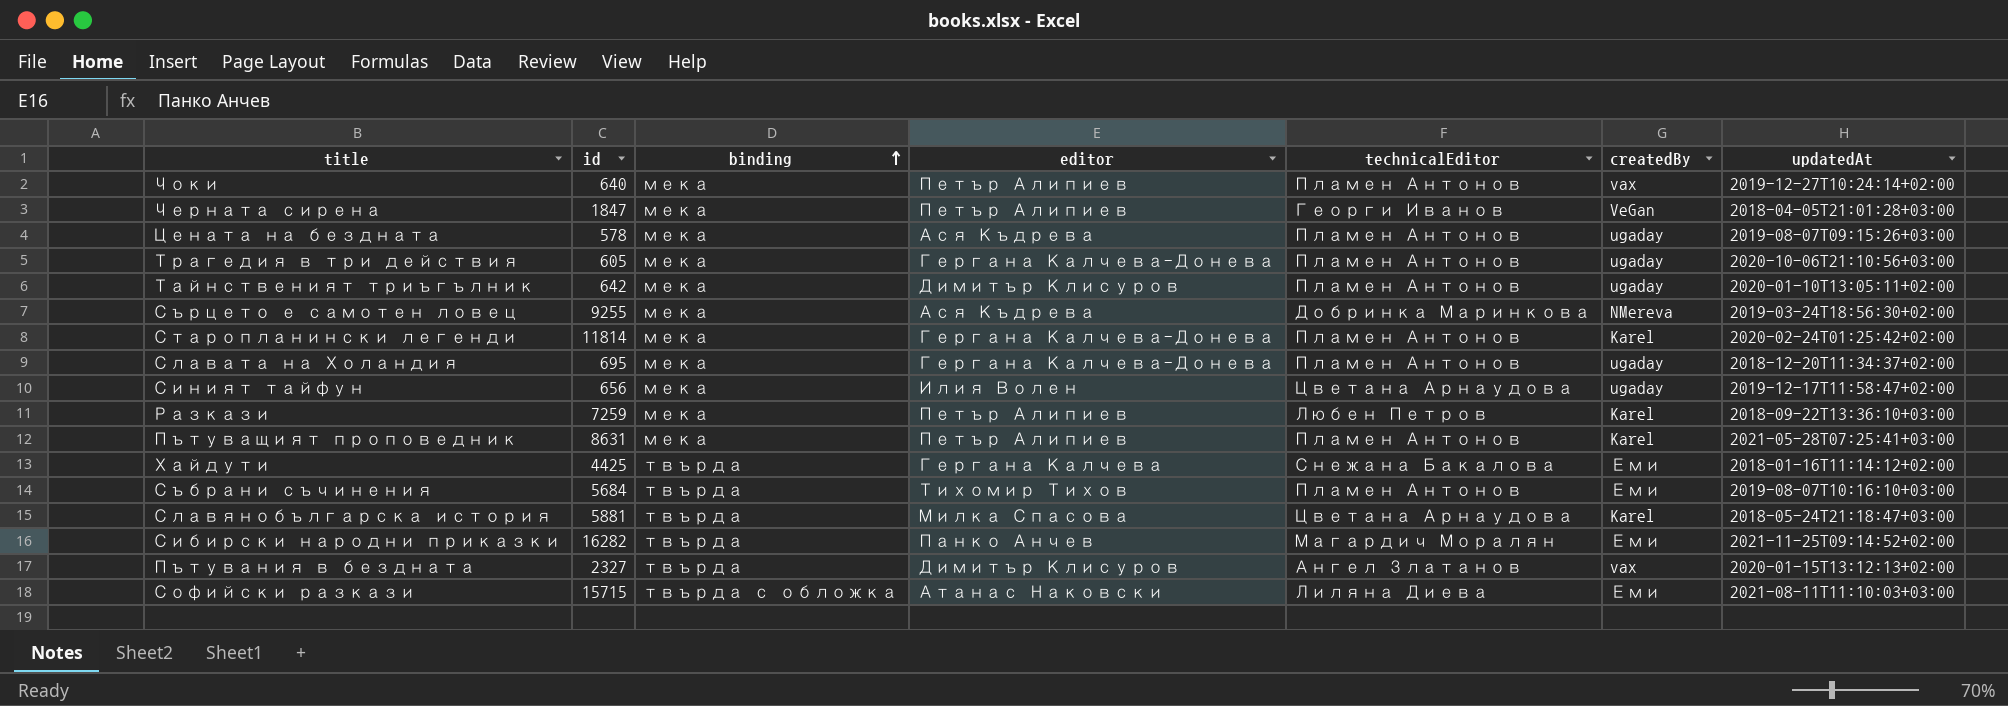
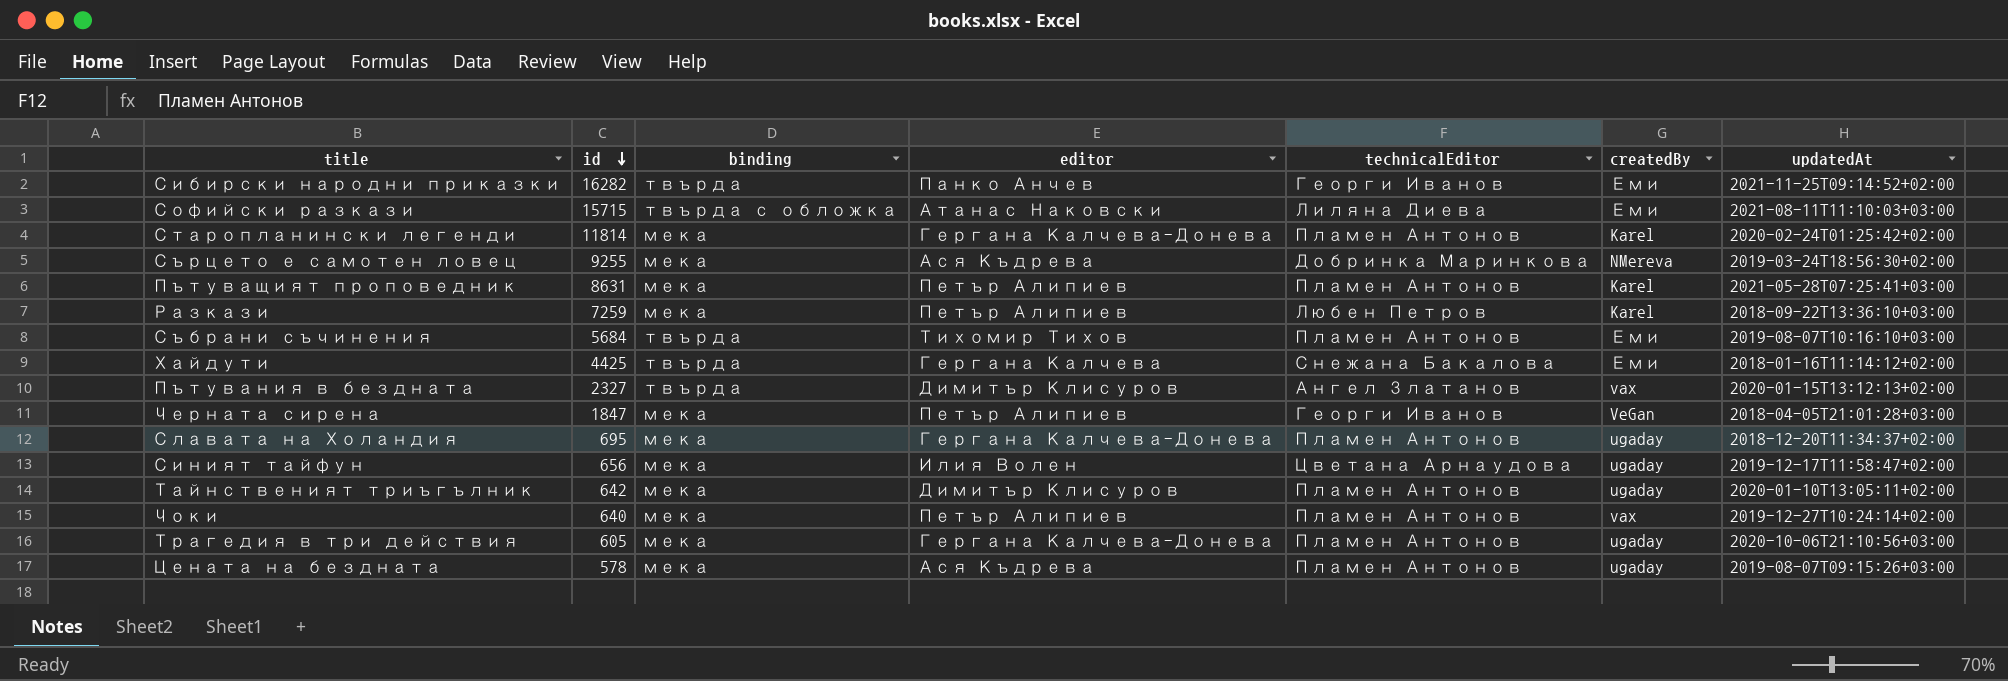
row order: binding ascending -> id descending
row Славянобългарска история: 5881 | твърда | Милка Спасова | Цветана Арнаудова | Karel | 2018-05-24T21:18:47+03:00 -> none
Сибирски народни приказки | technicalEditor: Магардич Моралян -> Георги Иванов

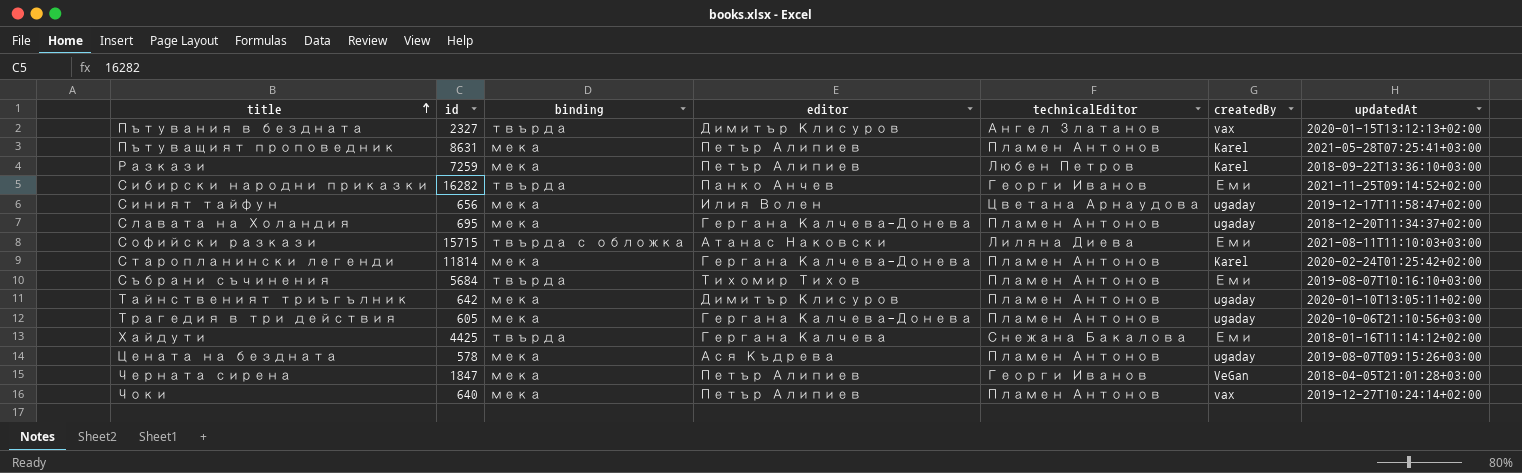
row order: id descending -> title ascending
row Сърцето е самотен ловец: 9255 | мека | Ася Къдрева | Добринка Маринкова | NMereva | 2019-03-24T18:56:30+02:00 -> none

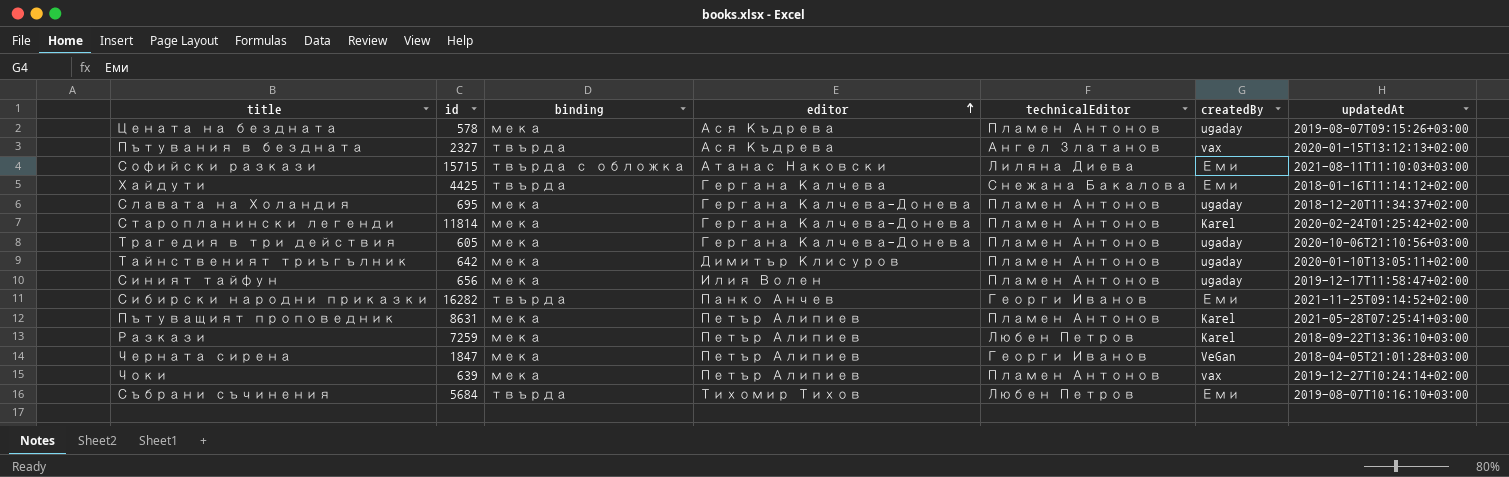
row order: title ascending -> editor ascending
Пътувания в бездната | editor: Димитър Клисуров -> Ася Къдрева
Синият тайфун | technicalEditor: Цветана Арнаудова -> Пламен Антонов
Чоки | id: 640 -> 639
Събрани съчинения | technicalEditor: Пламен Антонов -> Любен Петров

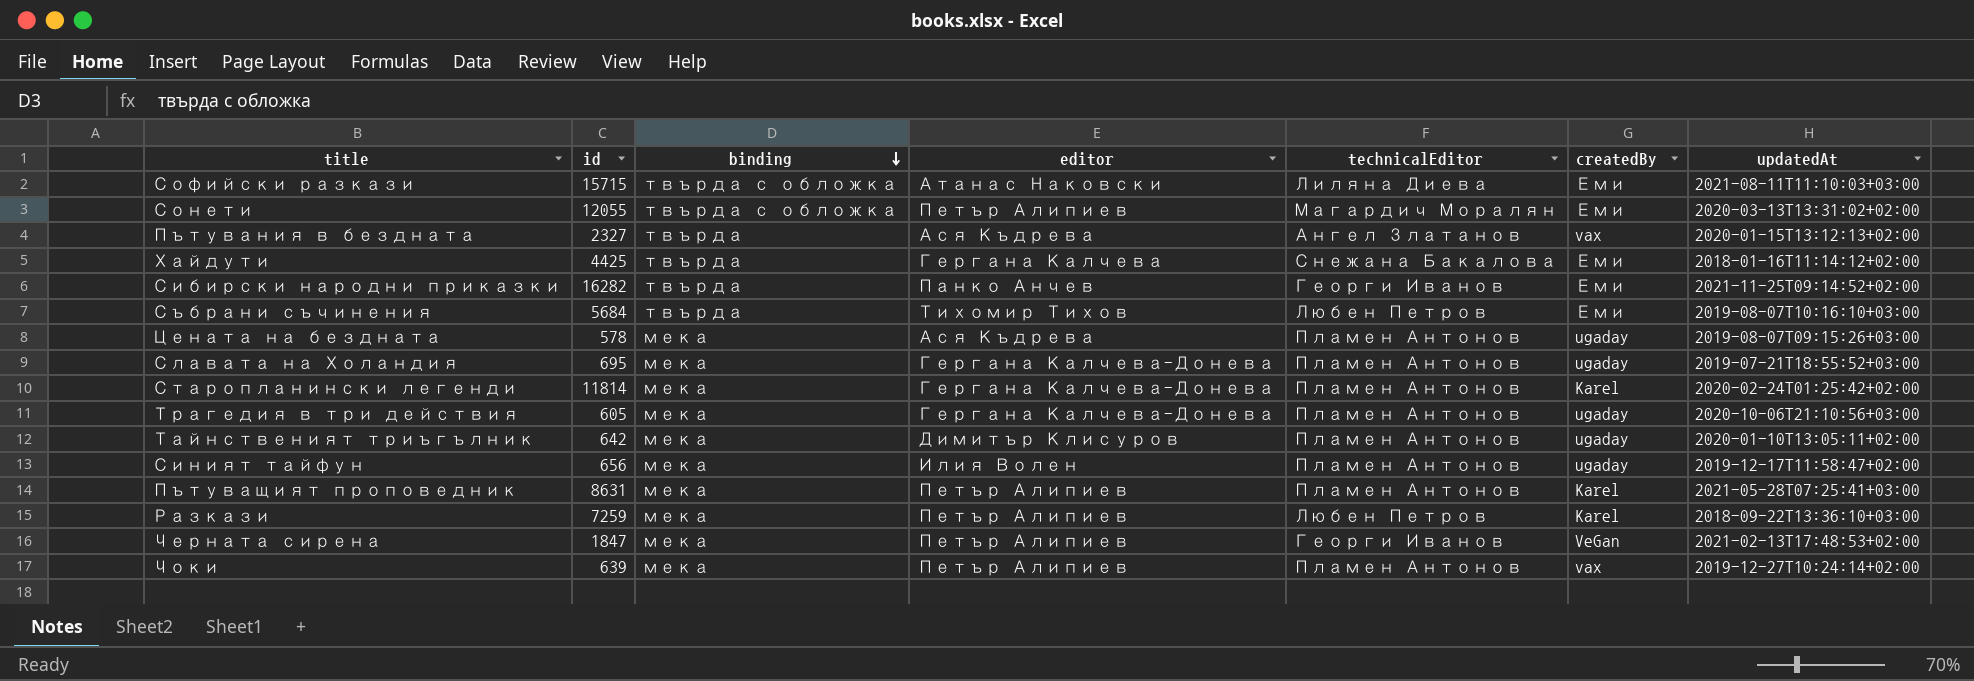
row order: editor ascending -> binding descending
row Сонети: none -> 12055 | твърда с обложка | Петър Алипиев | Магардич Моралян | Еми | 2020-03-13T13:31:02+02:00
Славата на Холандия | updatedAt: 2018-12-20T11:34:37+02:00 -> 2019-07-21T18:55:52+03:00
Черната сирена | updatedAt: 2018-04-05T21:01:28+03:00 -> 2021-02-13T17:48:53+02:00

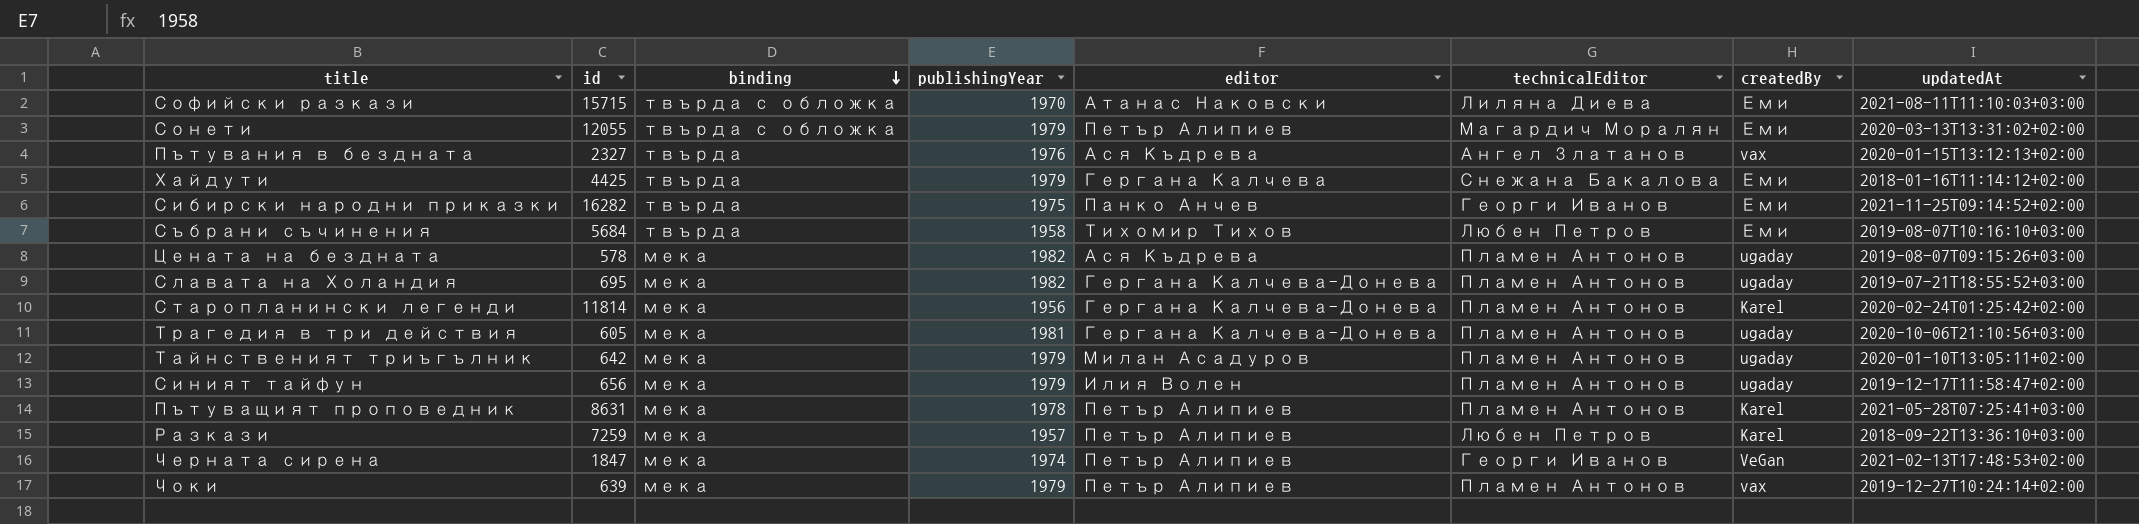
column publishingYear | position: none -> 4
Тайнственият триъгълник | editor: Димитър Клисуров -> Милан Асадуров

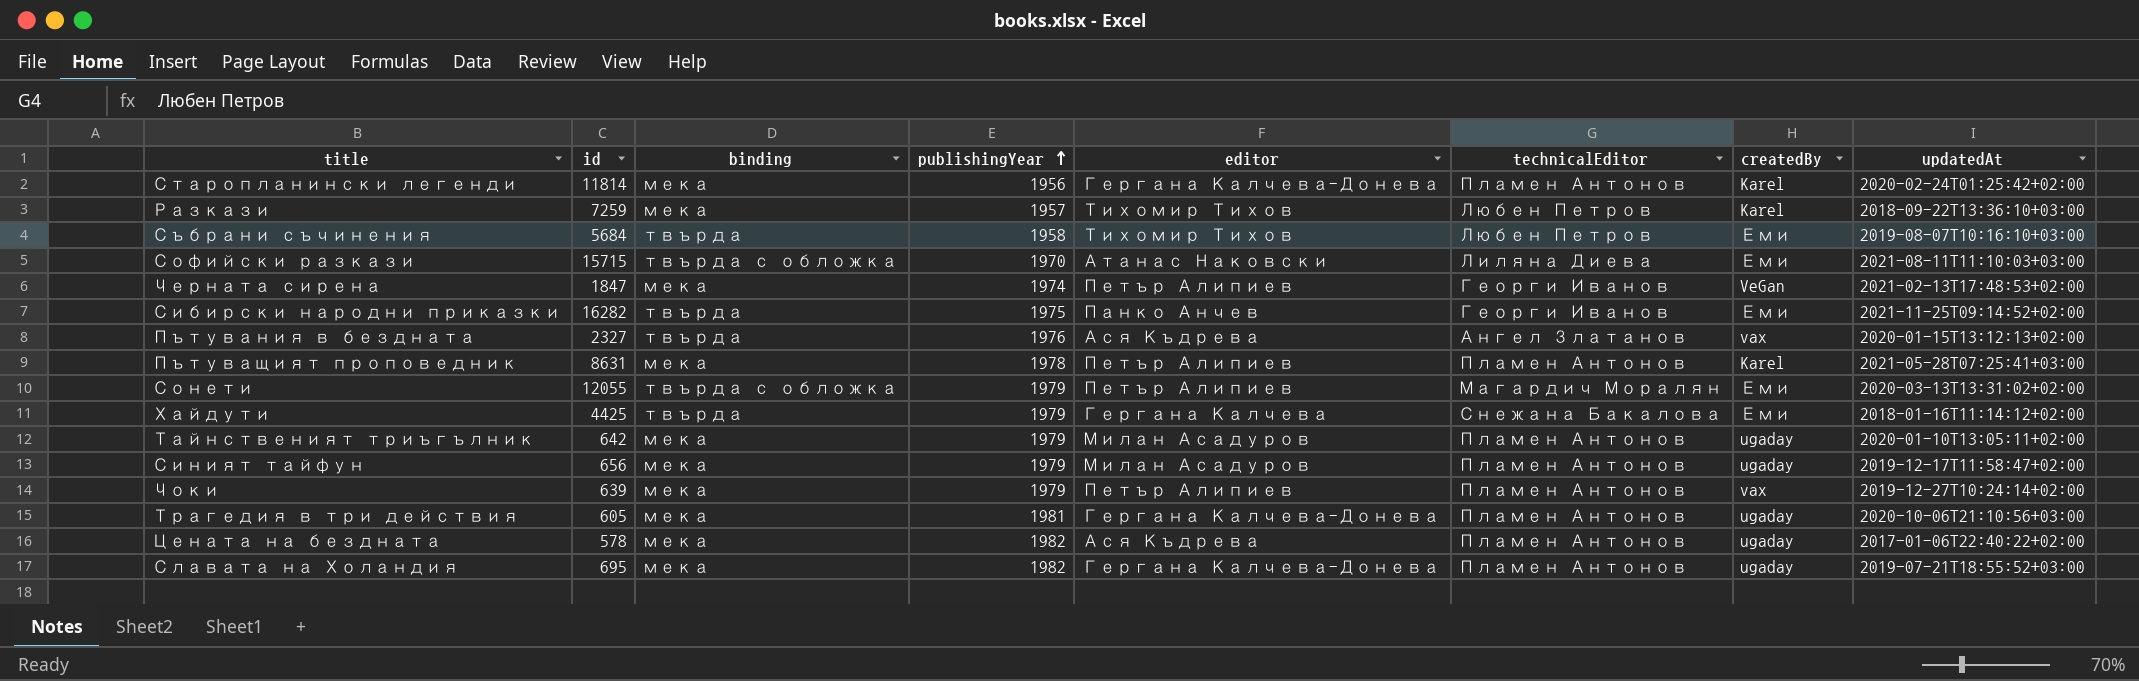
row order: binding descending -> publishingYear ascending
Разкази | editor: Петър Алипиев -> Тихомир Тихов
Синият тайфун | editor: Илия Волен -> Милан Асадуров
Цената на бездната | updatedAt: 2019-08-07T09:15:26+03:00 -> 2017-01-06T22:40:22+02:00

